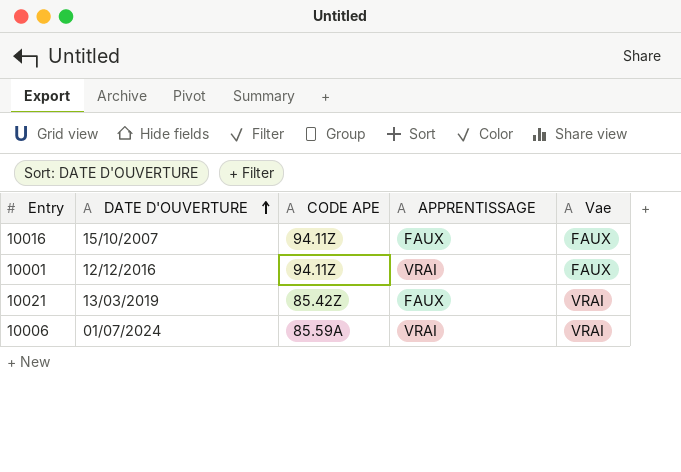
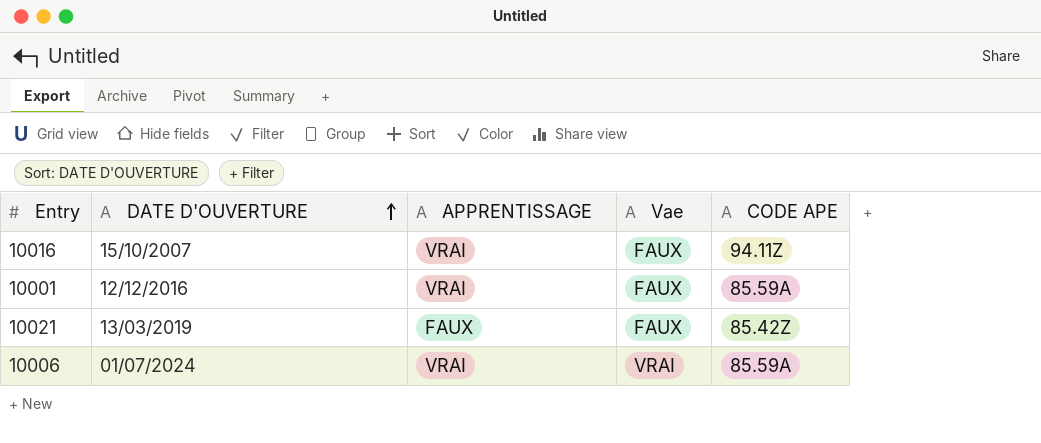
column CODE APE | position: 3 -> 5
10016 | APPRENTISSAGE: FAUX -> VRAI
10001 | CODE APE: 94.11Z -> 85.59A
10021 | Vae: VRAI -> FAUX

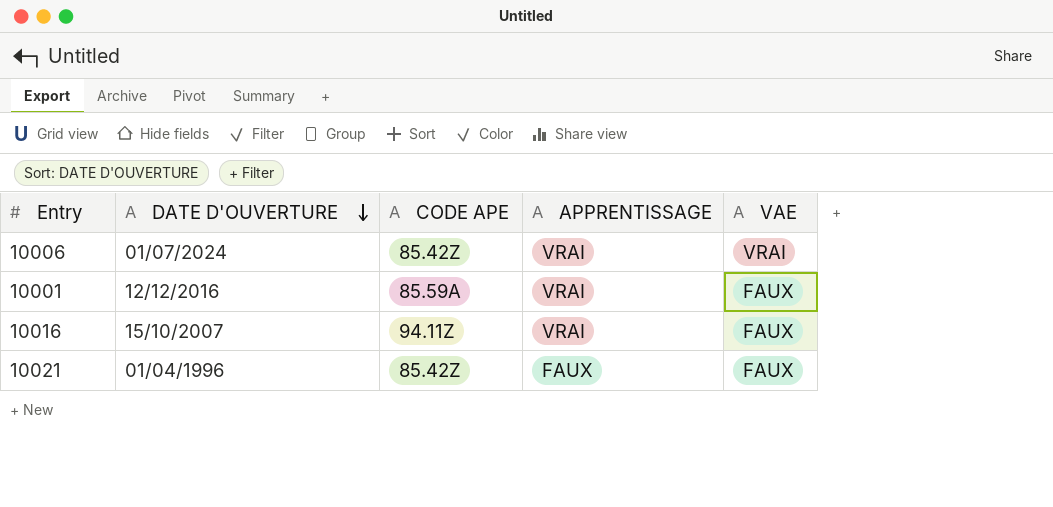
row order: DATE D'OUVERTURE ascending -> DATE D'OUVERTURE descending
column CODE APE | position: 5 -> 3
column name: Vae -> VAE
10006 | CODE APE: 85.59A -> 85.42Z
10021 | DATE D'OUVERTURE: 13/03/2019 -> 01/04/1996

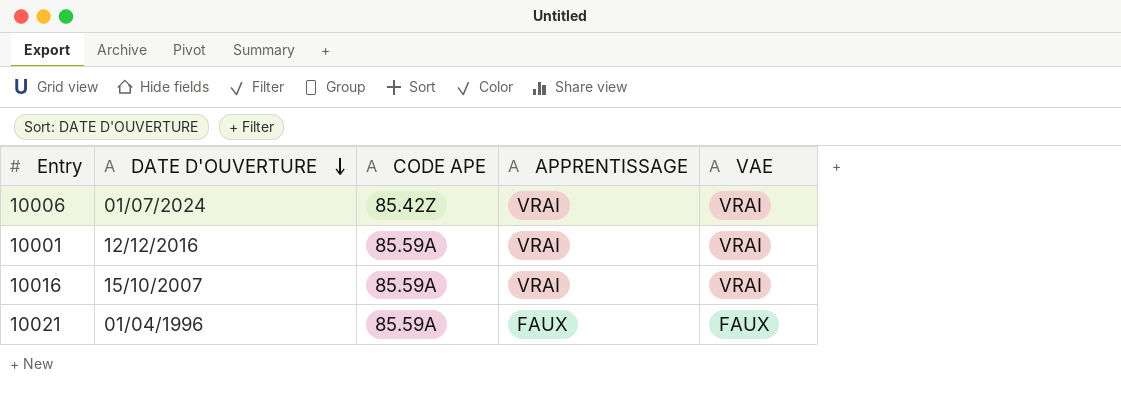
10001 | VAE: FAUX -> VRAI
10016 | CODE APE: 94.11Z -> 85.59A
10016 | VAE: FAUX -> VRAI
10021 | CODE APE: 85.42Z -> 85.59A

